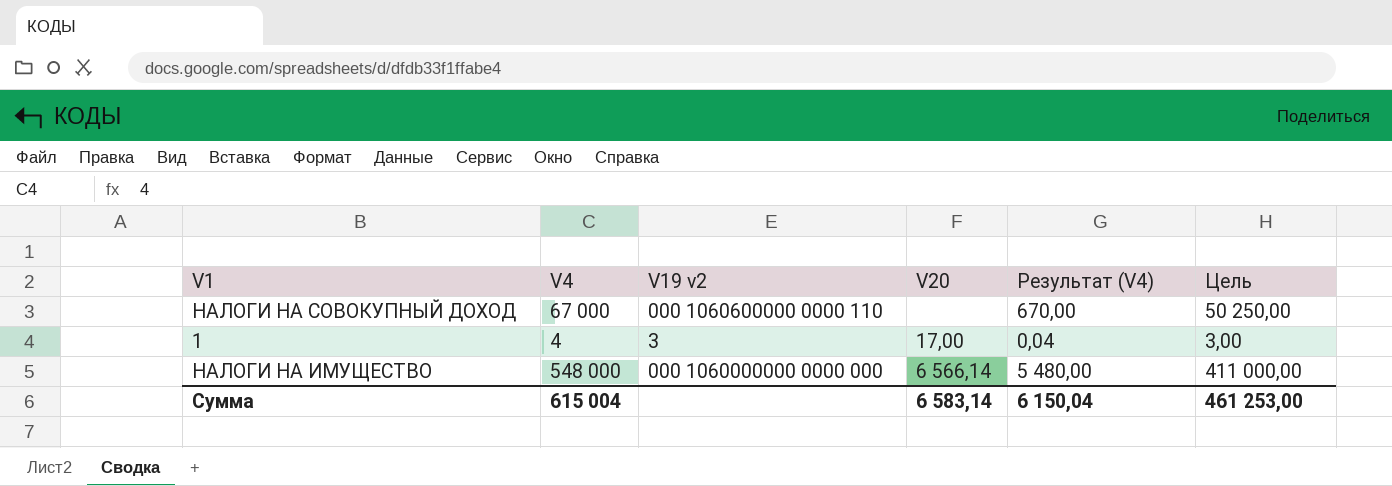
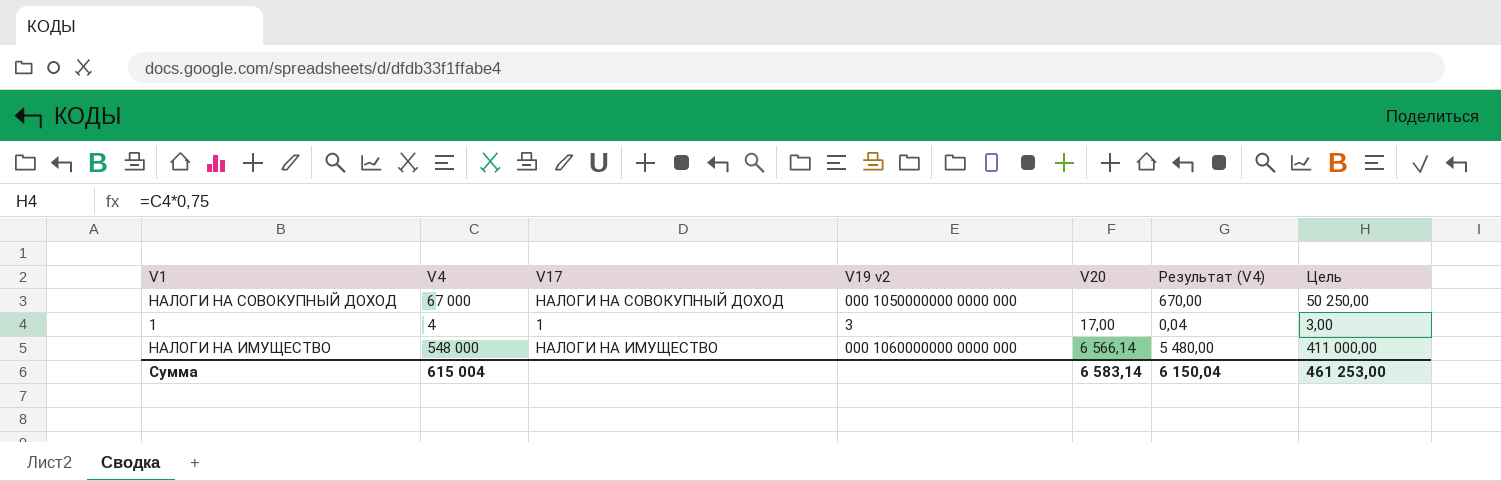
column V17 | position: none -> 3
НАЛОГИ НА СОВОКУПНЫЙ ДОХОД | V19 v2: 000 1060600000 0000 110 -> 000 1050000000 0000 000

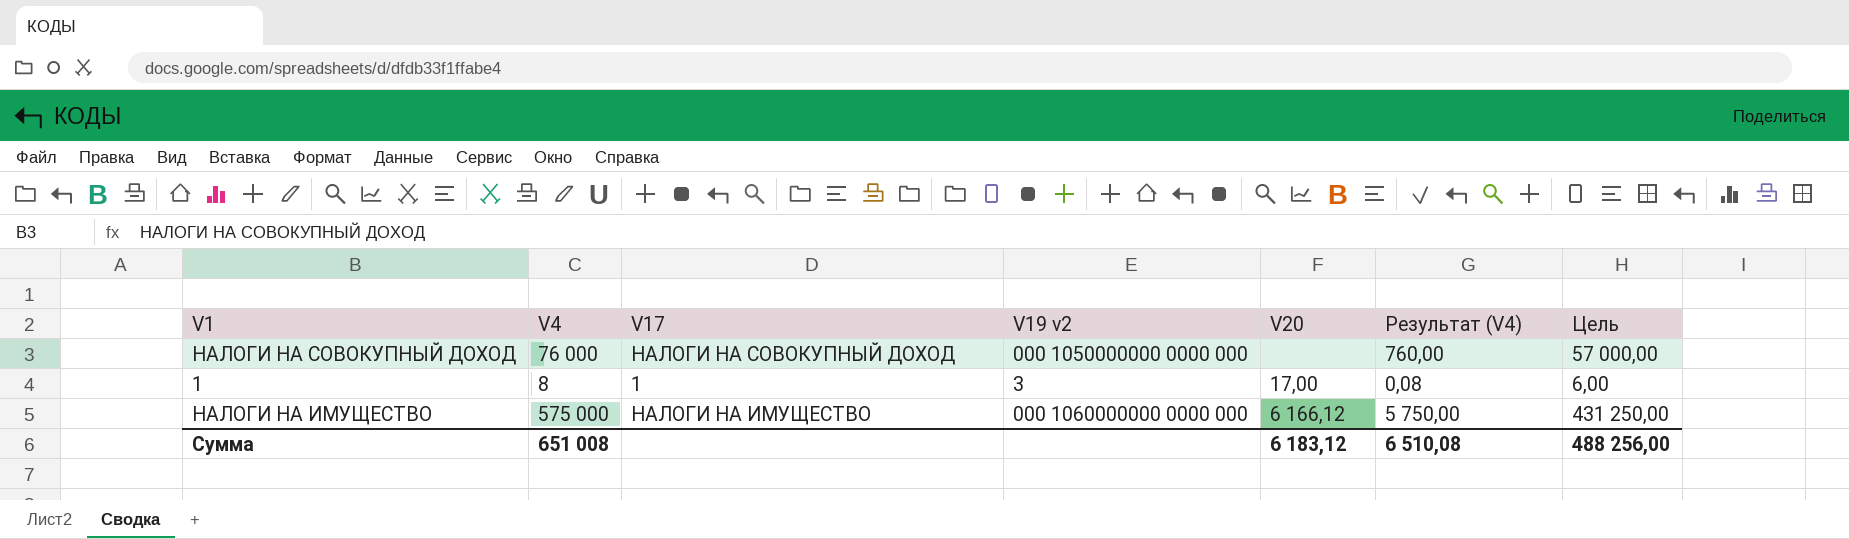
НАЛОГИ НА СОВОКУПНЫЙ ДОХОД | V4: 67 000 -> 76 000
НАЛОГИ НА СОВОКУПНЫЙ ДОХОД | Результат (V4): 670,00 -> 760,00
НАЛОГИ НА СОВОКУПНЫЙ ДОХОД | Цель: 50 250,00 -> 57 000,00
1 | V4: 4 -> 8
1 | Результат (V4): 0,04 -> 0,08
1 | Цель: 3,00 -> 6,00
НАЛОГИ НА ИМУЩЕСТВО | V4: 548 000 -> 575 000
НАЛОГИ НА ИМУЩЕСТВО | V20: 6 566,14 -> 6 166,12
НАЛОГИ НА ИМУЩЕСТВО | Результат (V4): 5 480,00 -> 5 750,00
НАЛОГИ НА ИМУЩЕСТВО | Цель: 411 000,00 -> 431 250,00
Сумма | V4: 615 004 -> 651 008
Сумма | V20: 6 583,14 -> 6 183,12
Сумма | Результат (V4): 6 150,04 -> 6 510,08
Сумма | Цель: 461 253,00 -> 488 256,00

